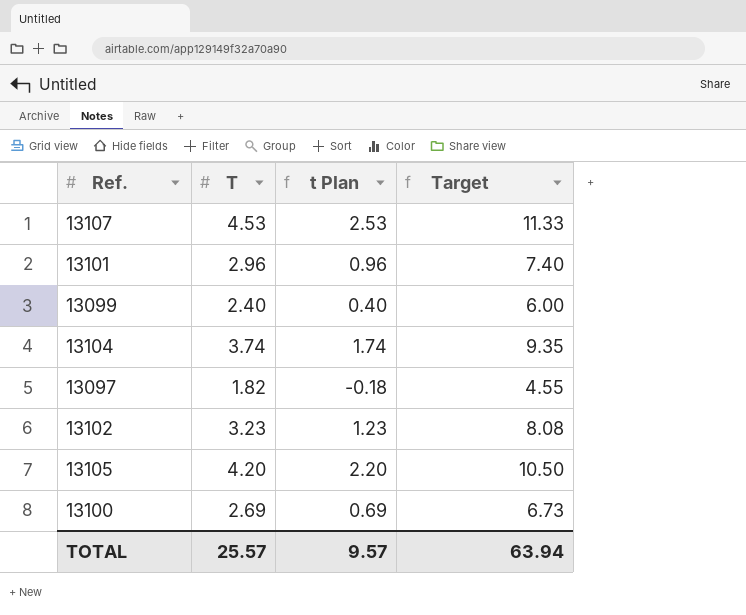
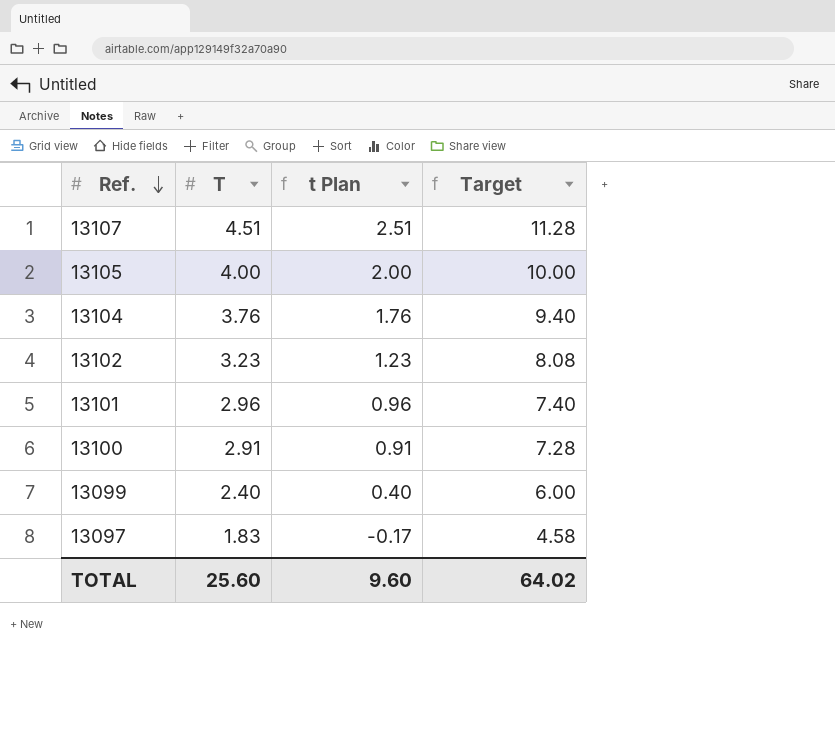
row order: none -> Ref. descending
13107 | T: 4.53 -> 4.51
13107 | t Plan: 2.53 -> 2.51
13107 | Target: 11.33 -> 11.28
13105 | T: 4.20 -> 4.00
13105 | t Plan: 2.20 -> 2.00
13105 | Target: 10.50 -> 10.00
13104 | T: 3.74 -> 3.76
13104 | t Plan: 1.74 -> 1.76
13104 | Target: 9.35 -> 9.40
13100 | T: 2.69 -> 2.91
13100 | t Plan: 0.69 -> 0.91
13100 | Target: 6.73 -> 7.28
13097 | T: 1.82 -> 1.83
13097 | t Plan: -0.18 -> -0.17
13097 | Target: 4.55 -> 4.58
TOTAL | T: 25.57 -> 25.60
TOTAL | t Plan: 9.57 -> 9.60
TOTAL | Target: 63.94 -> 64.02

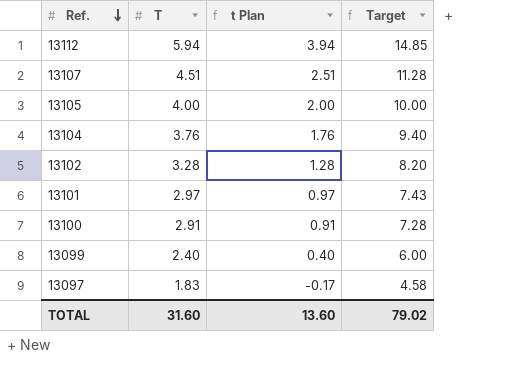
row 13112: none -> 5.94 | 3.94 | 14.85
13102 | T: 3.23 -> 3.28
13102 | t Plan: 1.23 -> 1.28
13102 | Target: 8.08 -> 8.20
13101 | T: 2.96 -> 2.97
13101 | t Plan: 0.96 -> 0.97
13101 | Target: 7.40 -> 7.43
TOTAL | T: 25.60 -> 31.60
TOTAL | t Plan: 9.60 -> 13.60
TOTAL | Target: 64.02 -> 79.02

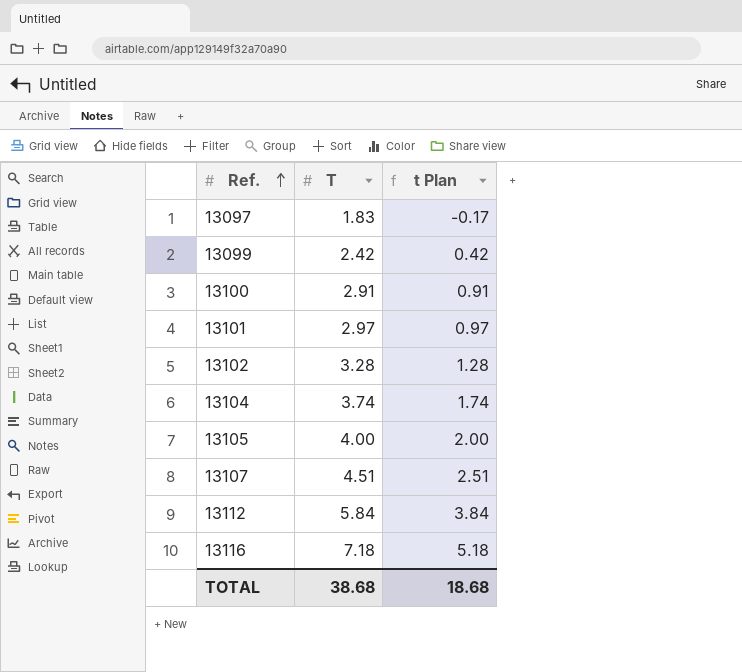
row order: Ref. descending -> Ref. ascending
column Target | formula: [T] * 2.5 -> none
13099 | T: 2.40 -> 2.42
13099 | t Plan: 0.40 -> 0.42
13104 | T: 3.76 -> 3.74
13104 | t Plan: 1.76 -> 1.74
13112 | T: 5.94 -> 5.84
13112 | t Plan: 3.94 -> 3.84
row 13116: none -> 7.18 | 5.18
TOTAL | T: 31.60 -> 38.68
TOTAL | t Plan: 13.60 -> 18.68

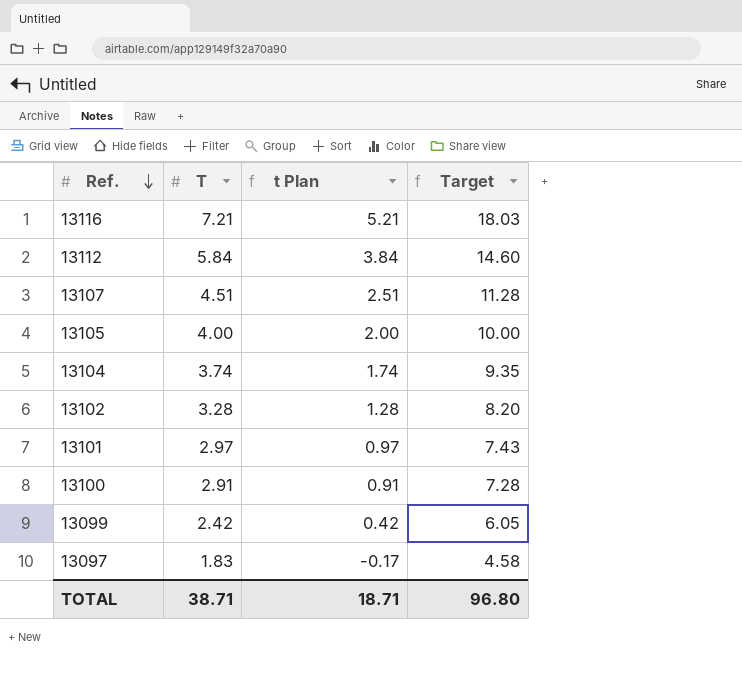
row order: Ref. ascending -> Ref. descending
column Target | formula: none -> [T] * 2.5
13116 | T: 7.18 -> 7.21
13116 | t Plan: 5.18 -> 5.21
TOTAL | T: 38.68 -> 38.71
TOTAL | t Plan: 18.68 -> 18.71

